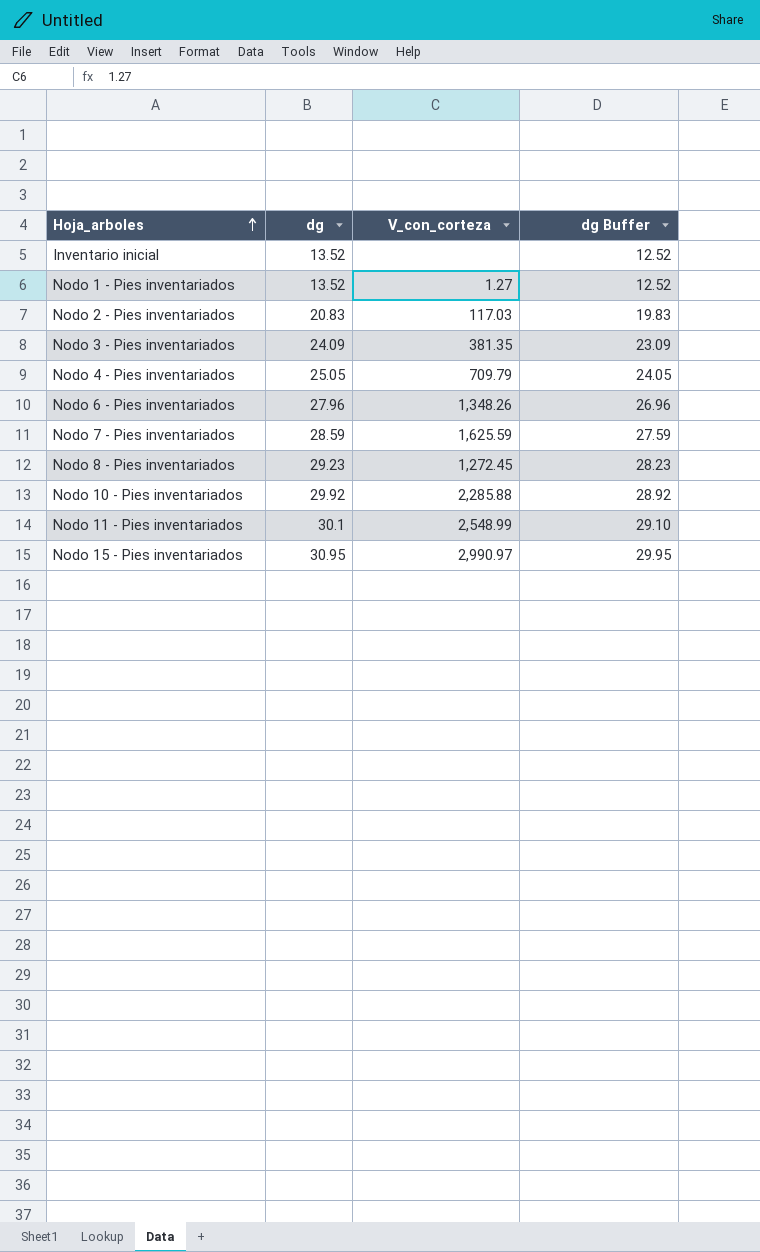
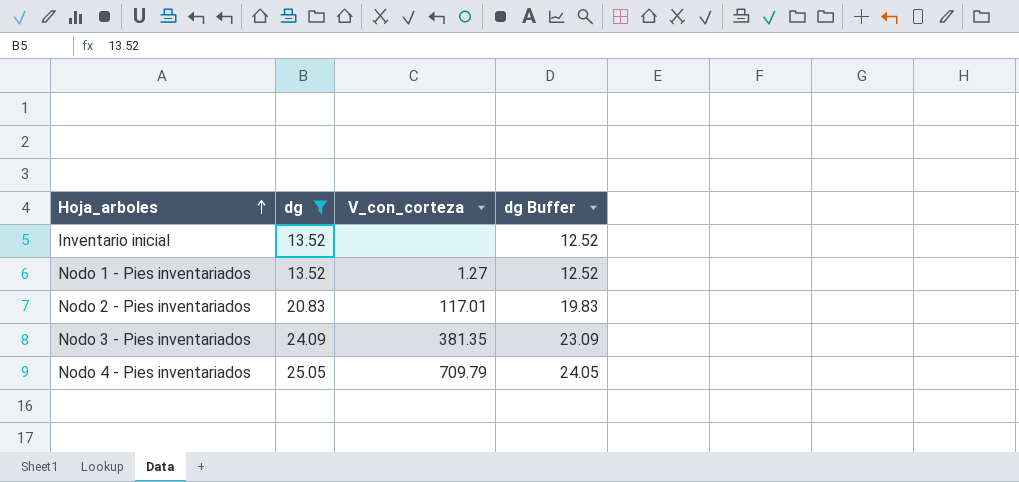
filter: none -> dg <= 25.05
Nodo 2 - Pies inventariados | V_con_corteza: 117.03 -> 117.01

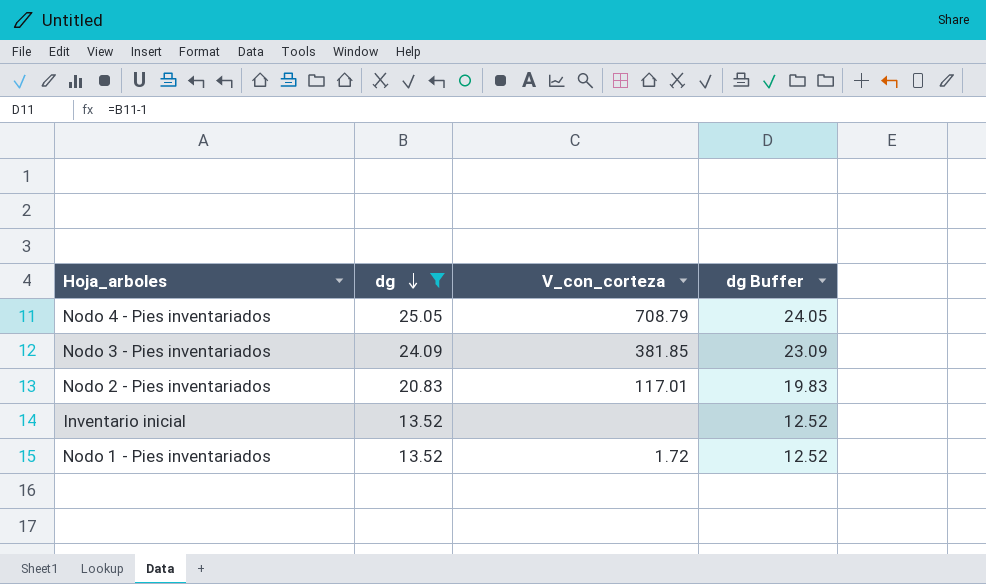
row order: Hoja_arboles ascending -> dg descending
Nodo 4 - Pies inventariados | V_con_corteza: 709.79 -> 708.79
Nodo 3 - Pies inventariados | V_con_corteza: 381.35 -> 381.85
Nodo 1 - Pies inventariados | V_con_corteza: 1.27 -> 1.72

